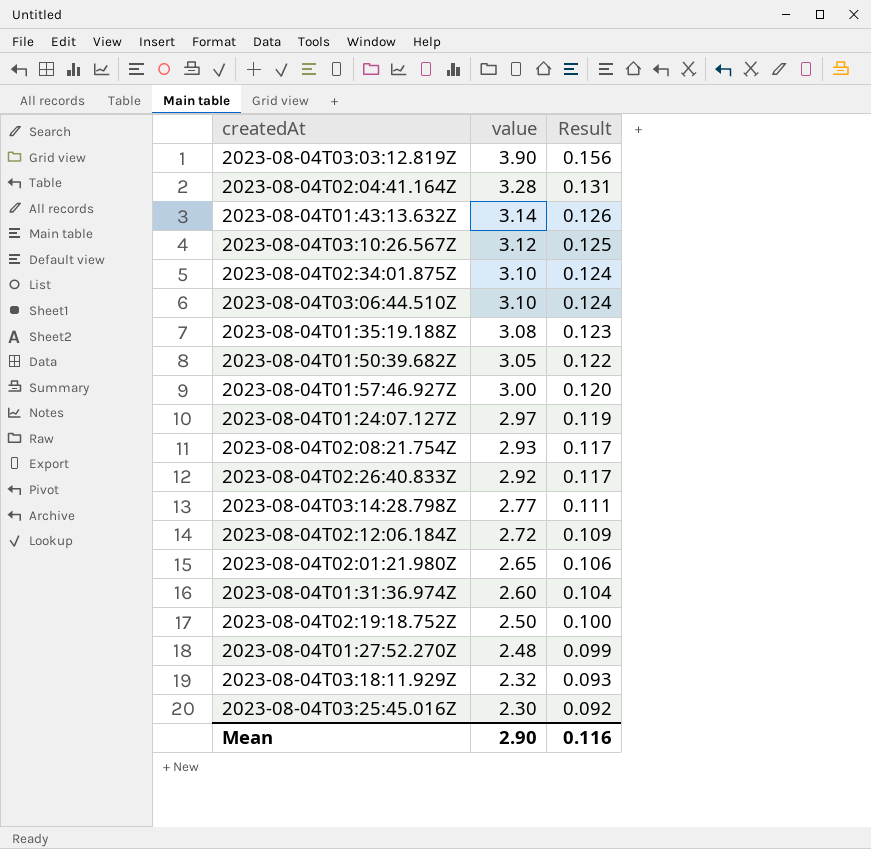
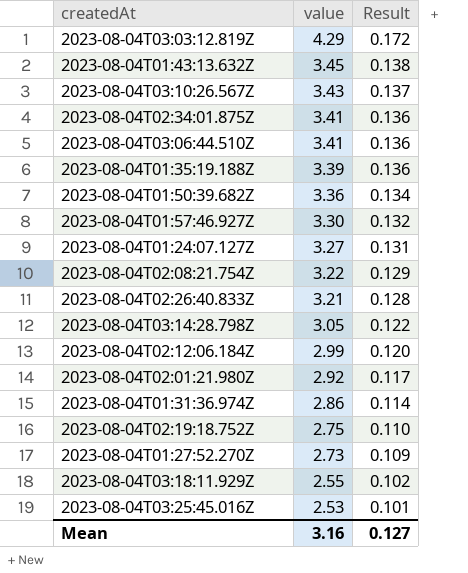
row 2023-08-04T02:04:41.164Z: 3.28 | 0.131 -> none
2023-08-04T03:03:12.819Z | value: 3.90 -> 4.29
2023-08-04T03:03:12.819Z | Result: 0.156 -> 0.172
2023-08-04T01:43:13.632Z | value: 3.14 -> 3.45
2023-08-04T01:43:13.632Z | Result: 0.126 -> 0.138
2023-08-04T03:10:26.567Z | value: 3.12 -> 3.43
2023-08-04T03:10:26.567Z | Result: 0.125 -> 0.137
2023-08-04T02:34:01.875Z | value: 3.10 -> 3.41
2023-08-04T02:34:01.875Z | Result: 0.124 -> 0.136
2023-08-04T03:06:44.510Z | value: 3.10 -> 3.41
2023-08-04T03:06:44.510Z | Result: 0.124 -> 0.136
2023-08-04T01:35:19.188Z | value: 3.08 -> 3.39
2023-08-04T01:35:19.188Z | Result: 0.123 -> 0.136
2023-08-04T01:50:39.682Z | value: 3.05 -> 3.36
2023-08-04T01:50:39.682Z | Result: 0.122 -> 0.134
2023-08-04T01:57:46.927Z | value: 3.00 -> 3.30
2023-08-04T01:57:46.927Z | Result: 0.120 -> 0.132
2023-08-04T01:24:07.127Z | value: 2.97 -> 3.27
2023-08-04T01:24:07.127Z | Result: 0.119 -> 0.131
2023-08-04T02:08:21.754Z | value: 2.93 -> 3.22
2023-08-04T02:08:21.754Z | Result: 0.117 -> 0.129
2023-08-04T02:26:40.833Z | value: 2.92 -> 3.21
2023-08-04T02:26:40.833Z | Result: 0.117 -> 0.128
2023-08-04T03:14:28.798Z | value: 2.77 -> 3.05
2023-08-04T03:14:28.798Z | Result: 0.111 -> 0.122
2023-08-04T02:12:06.184Z | value: 2.72 -> 2.99
2023-08-04T02:12:06.184Z | Result: 0.109 -> 0.120
2023-08-04T02:01:21.980Z | value: 2.65 -> 2.92
2023-08-04T02:01:21.980Z | Result: 0.106 -> 0.117
2023-08-04T01:31:36.974Z | value: 2.60 -> 2.86
2023-08-04T01:31:36.974Z | Result: 0.104 -> 0.114
2023-08-04T02:19:18.752Z | value: 2.50 -> 2.75
2023-08-04T02:19:18.752Z | Result: 0.100 -> 0.110
2023-08-04T01:27:52.270Z | value: 2.48 -> 2.73
2023-08-04T01:27:52.270Z | Result: 0.099 -> 0.109
2023-08-04T03:18:11.929Z | value: 2.32 -> 2.55
2023-08-04T03:18:11.929Z | Result: 0.093 -> 0.102
2023-08-04T03:25:45.016Z | value: 2.30 -> 2.53
2023-08-04T03:25:45.016Z | Result: 0.092 -> 0.101
Mean | value: 2.90 -> 3.16
Mean | Result: 0.116 -> 0.127

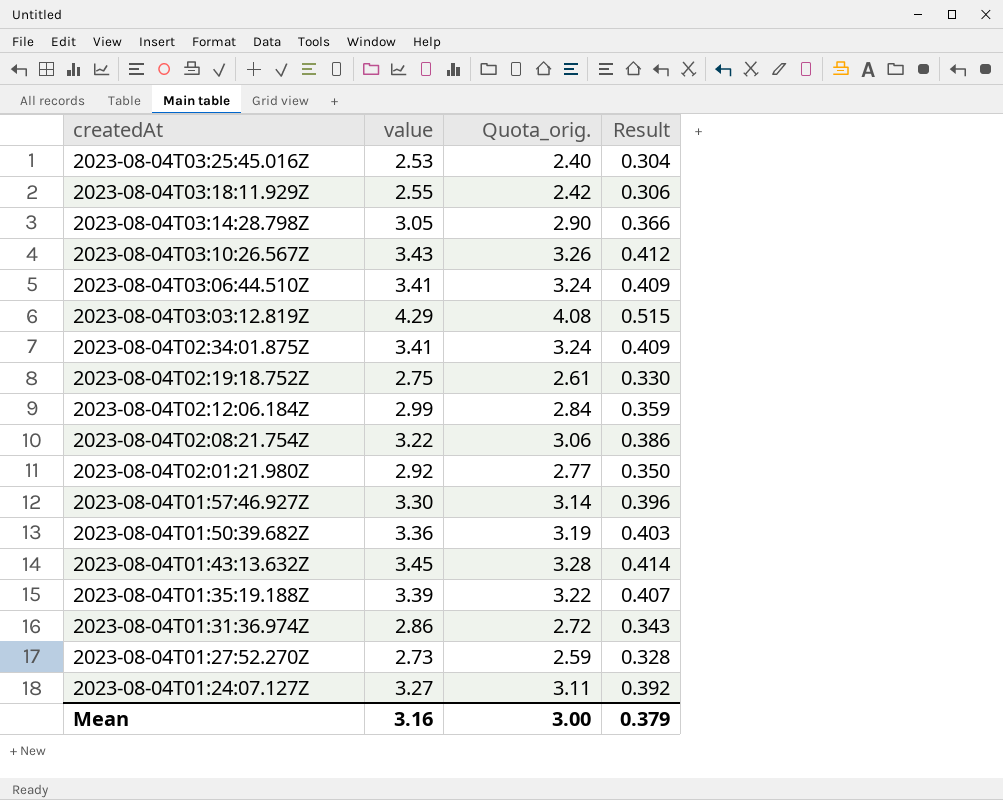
row order: value descending -> createdAt descending
column Quota_orig. | formula: none -> [value] * 0.95
column Result | formula: [value] * 0.04 -> [value] * 0.12
row 2023-08-04T02:26:40.833Z: 3.21 | 0.128 -> none
Mean | Result: 0.127 -> 0.379

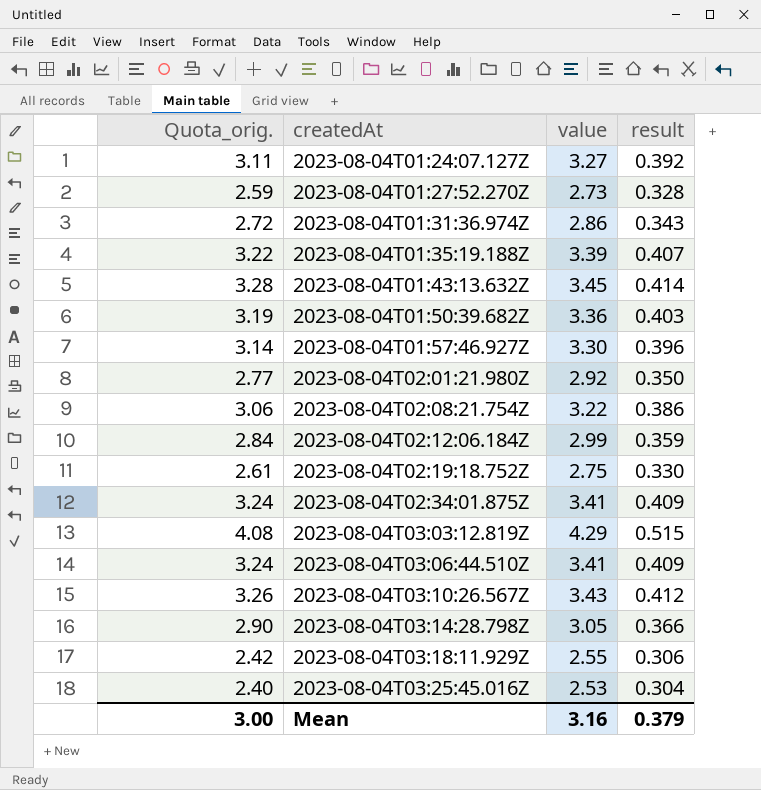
row order: createdAt descending -> createdAt ascending
column Quota_orig. | position: 3 -> 1
column name: Result -> result

